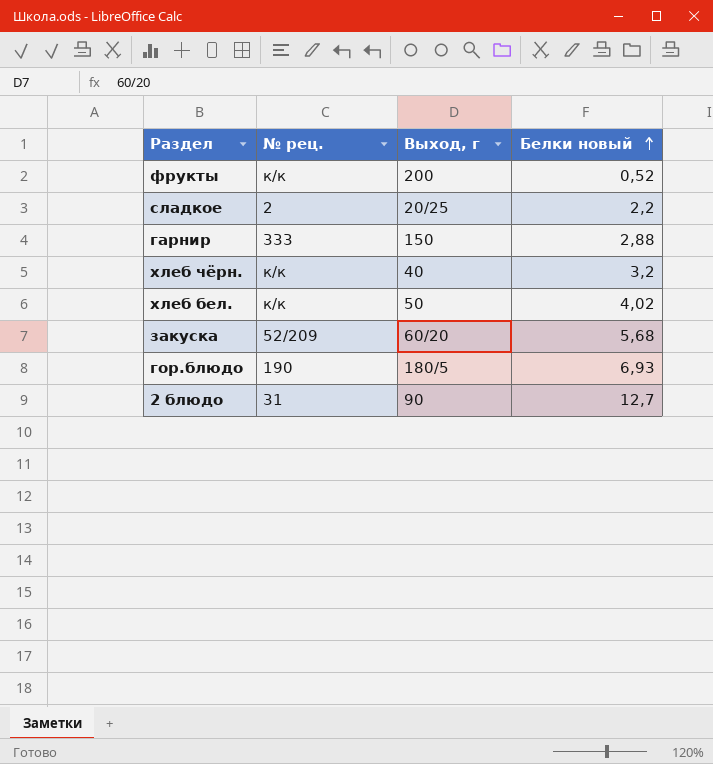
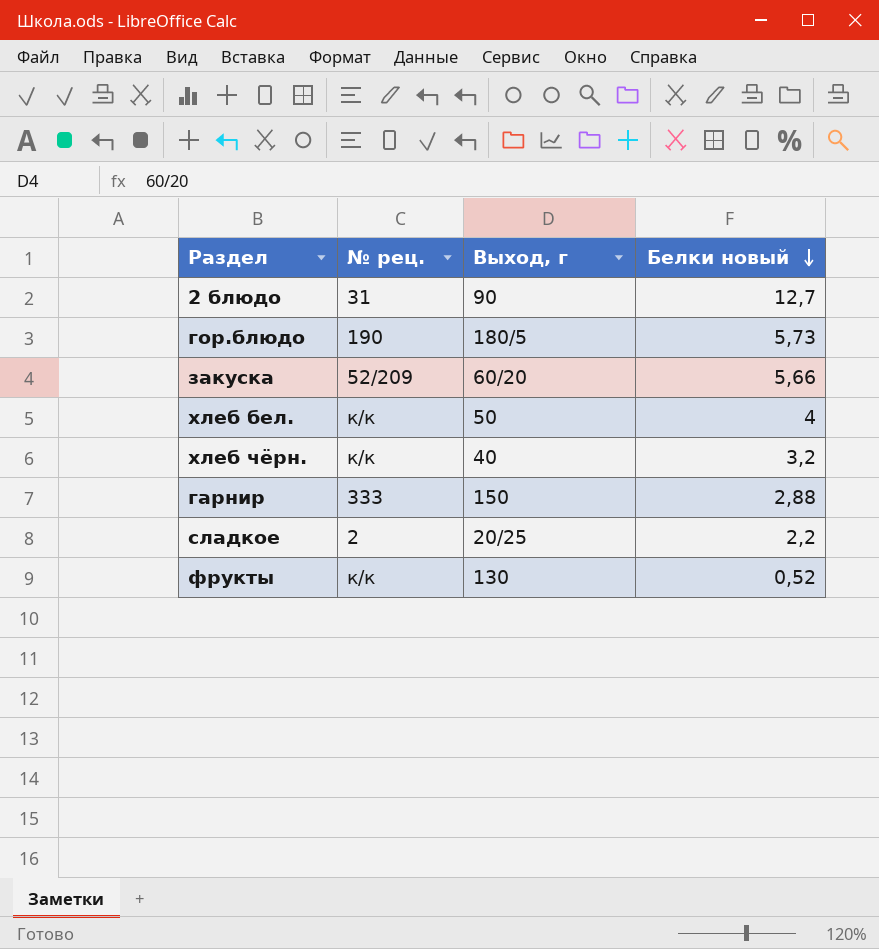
row order: Белки новый ascending -> Белки новый descending
гор.блюдо | Белки новый: 6,93 -> 5,73
закуска | Белки новый: 5,68 -> 5,66
хлеб бел. | Белки новый: 4,02 -> 4
фрукты | Выход, г: 200 -> 130

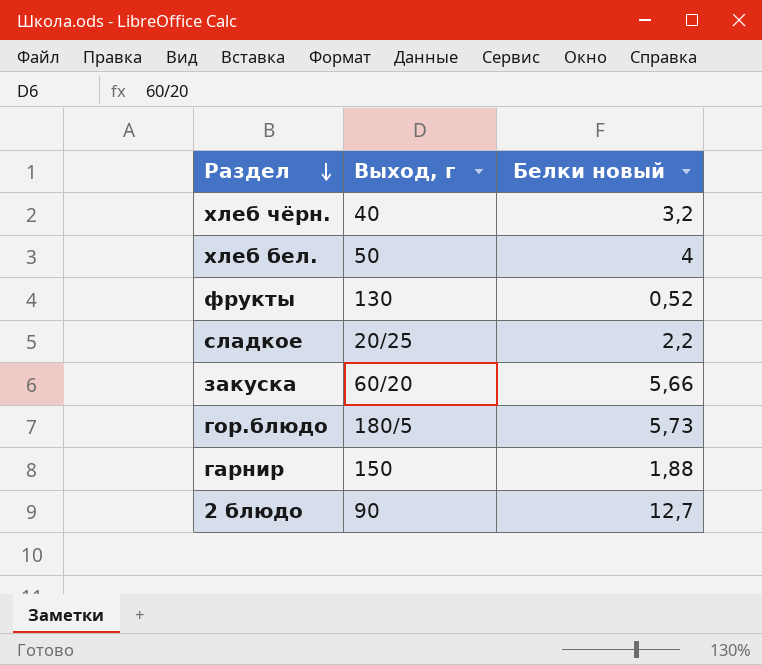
row order: Белки новый descending -> Раздел descending
column № рец. | position: 2 -> none
гарнир | Белки новый: 2,88 -> 1,88

